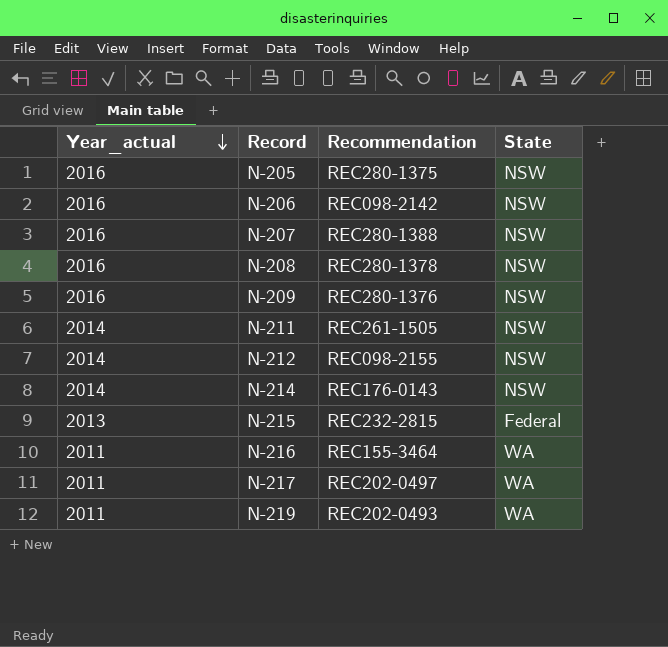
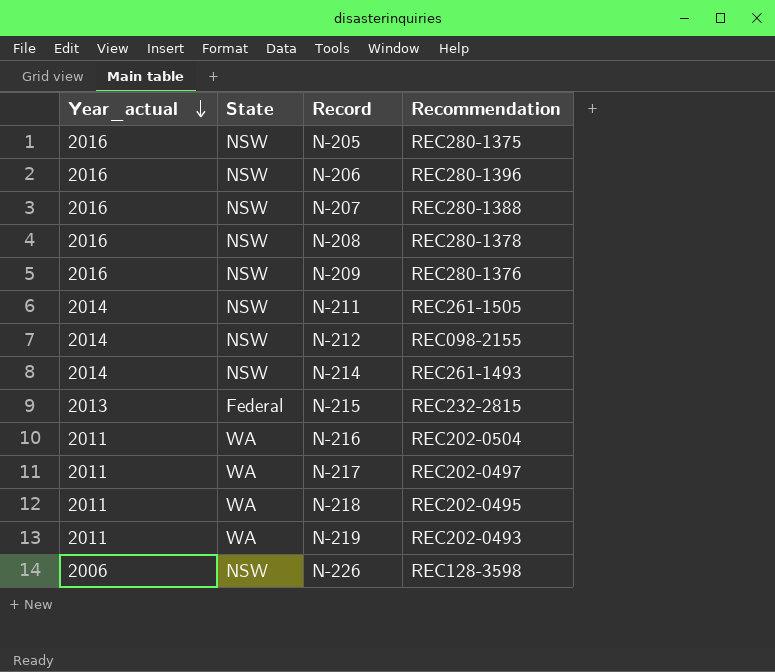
column State | position: 4 -> 2
N-206 | Recommendation: REC098-2142 -> REC280-1396
N-214 | Recommendation: REC176-0143 -> REC261-1493
N-216 | Recommendation: REC155-3464 -> REC202-0504
row N-218: none -> 2011 | WA | REC202-0495
row N-226: none -> 2006 | NSW | REC128-3598

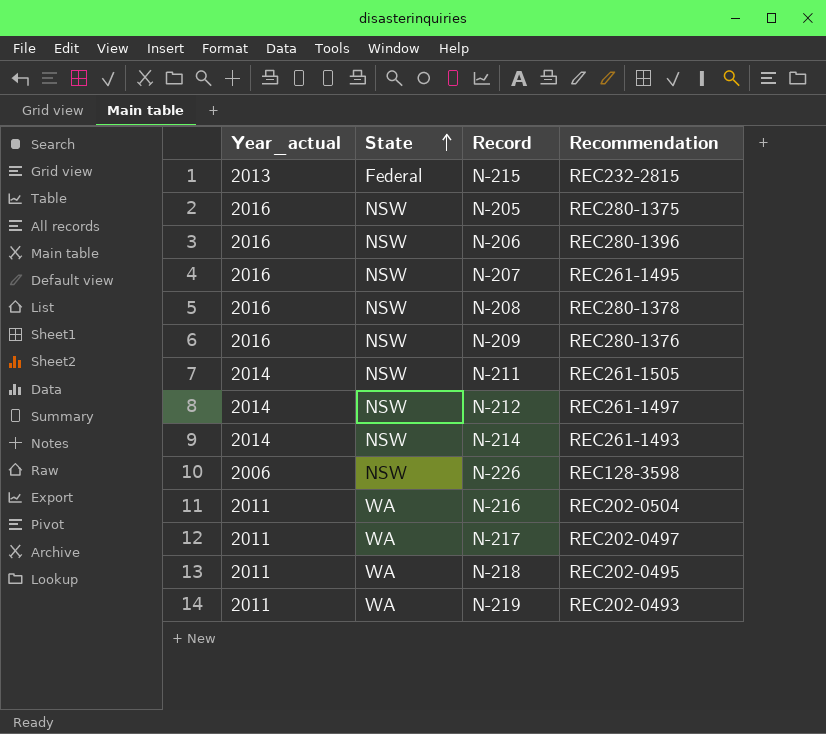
row order: Year_actual descending -> State ascending
N-207 | Recommendation: REC280-1388 -> REC261-1495
N-212 | Recommendation: REC098-2155 -> REC261-1497

